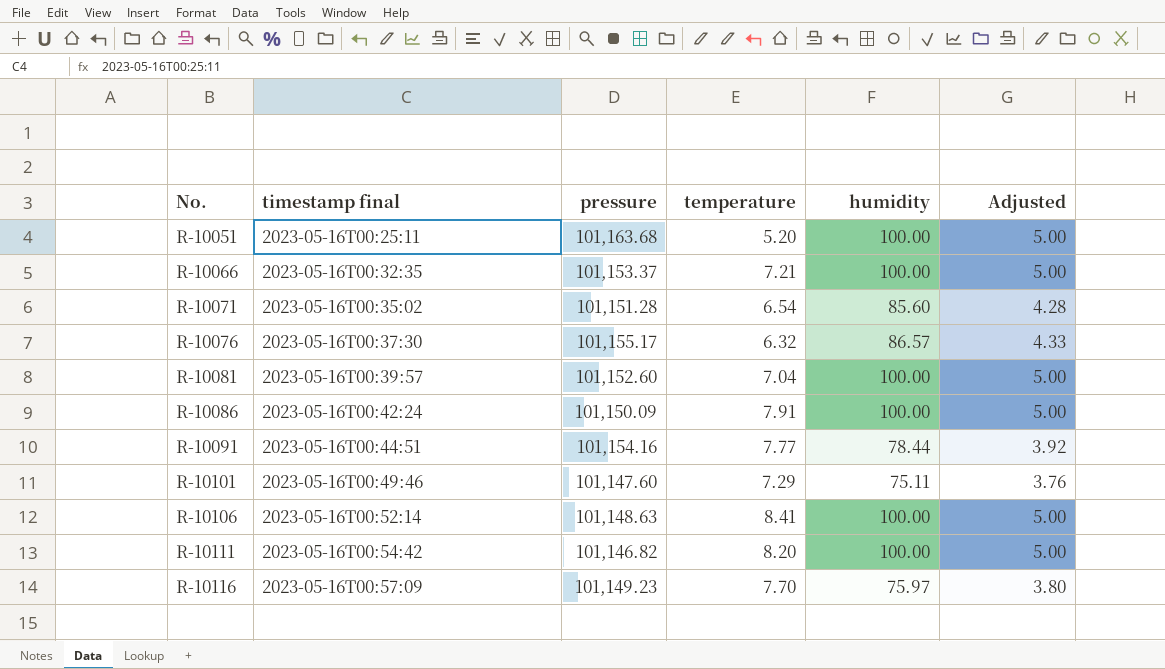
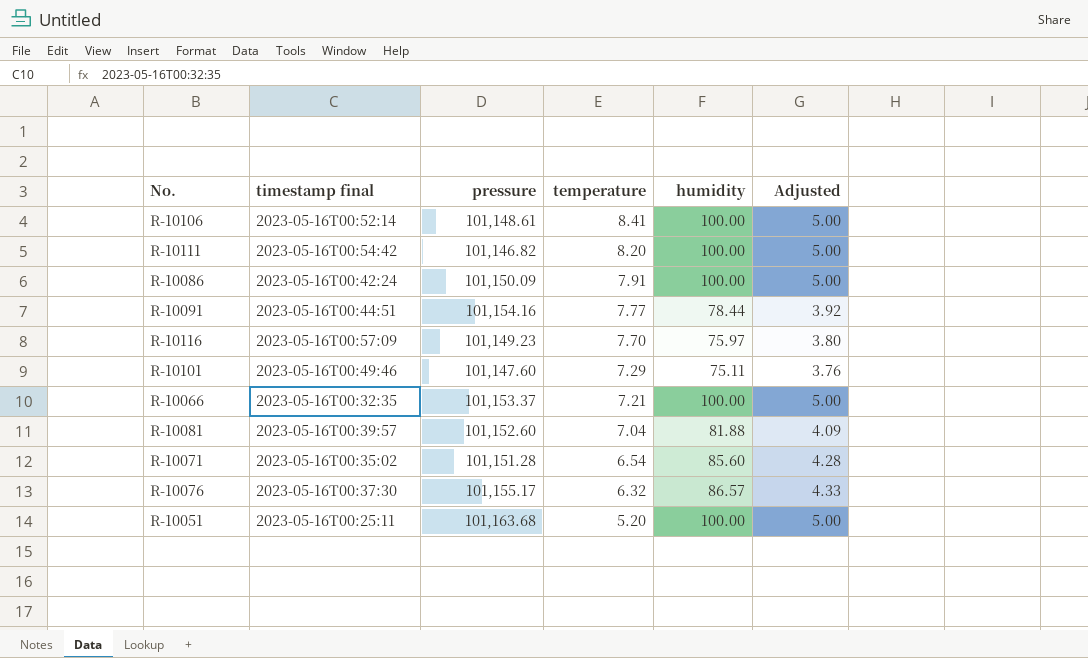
row order: No. ascending -> temperature descending
R-10106 | pressure: 101,148.63 -> 101,148.61
R-10081 | humidity: 100.00 -> 81.88
R-10081 | Adjusted: 5.00 -> 4.09

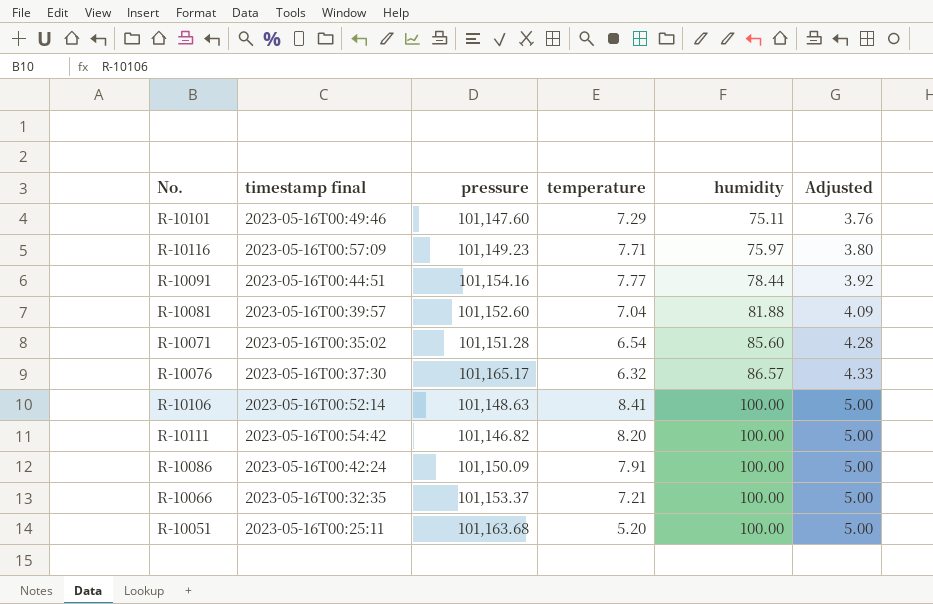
row order: temperature descending -> humidity ascending
R-10116 | temperature: 7.70 -> 7.71
R-10076 | pressure: 101,155.17 -> 101,165.17
R-10106 | pressure: 101,148.61 -> 101,148.63

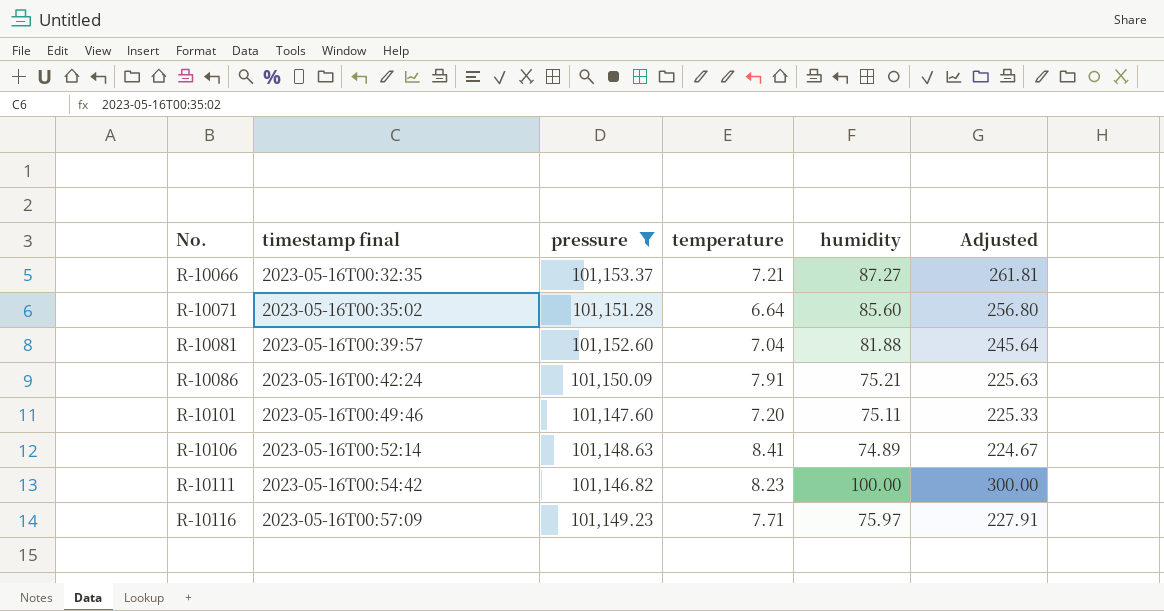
filter: none -> pressure <= 101,153.37
row order: humidity ascending -> No. ascending
column Adjusted | formula: [humidity] * 0.05 -> [humidity] * 3
R-10066 | humidity: 100.00 -> 87.27
R-10071 | temperature: 6.54 -> 6.64
R-10086 | humidity: 100.00 -> 75.21
R-10101 | temperature: 7.29 -> 7.20
R-10106 | humidity: 100.00 -> 74.89
R-10111 | temperature: 8.20 -> 8.23

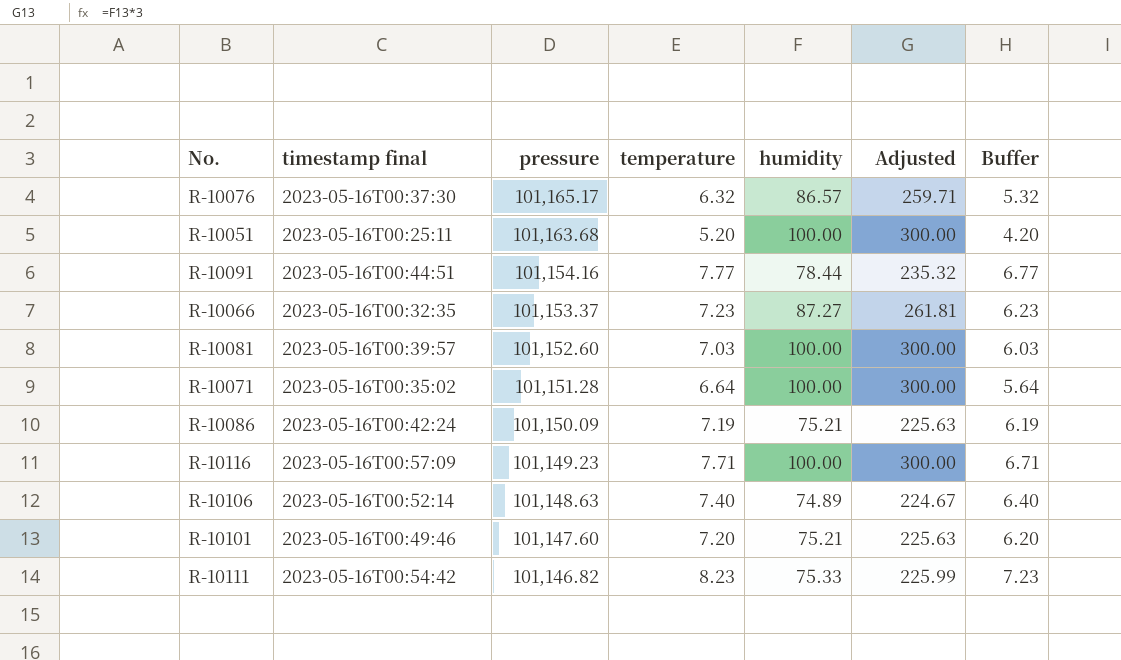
filter: pressure <= 101,153.37 -> none
row order: No. ascending -> pressure descending
column Buffer | formula: none -> [temperature] - 1
R-10066 | temperature: 7.21 -> 7.23
R-10081 | temperature: 7.04 -> 7.03
R-10081 | humidity: 81.88 -> 100.00
R-10081 | Adjusted: 245.64 -> 300.00
R-10071 | humidity: 85.60 -> 100.00
R-10071 | Adjusted: 256.80 -> 300.00
R-10086 | temperature: 7.91 -> 7.19
R-10116 | humidity: 75.97 -> 100.00
R-10116 | Adjusted: 227.91 -> 300.00
R-10106 | temperature: 8.41 -> 7.40
R-10101 | humidity: 75.11 -> 75.21
R-10101 | Adjusted: 225.33 -> 225.63
R-10111 | humidity: 100.00 -> 75.33
R-10111 | Adjusted: 300.00 -> 225.99

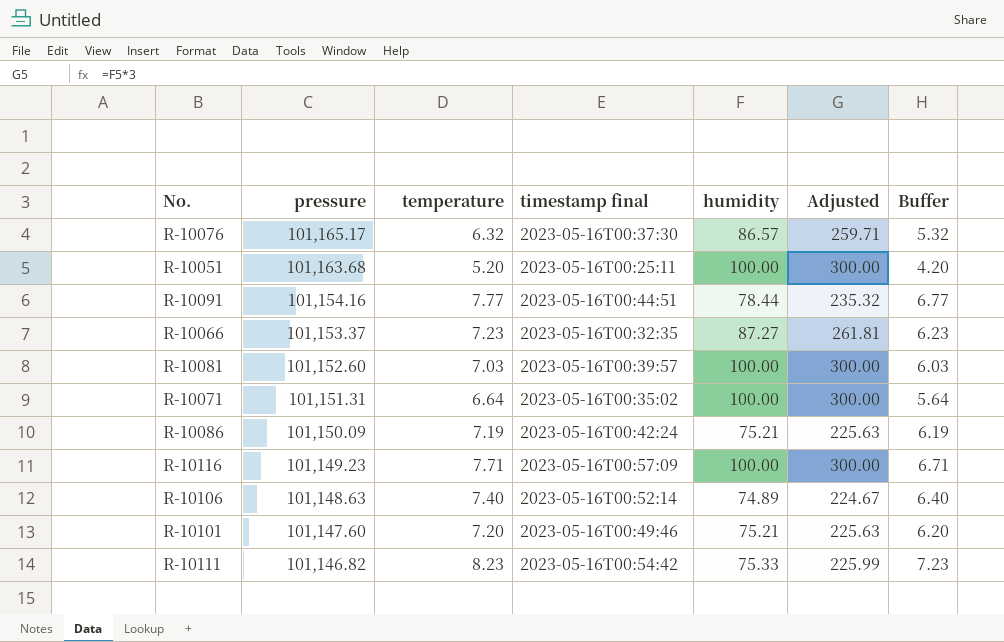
column timestamp final | position: 2 -> 4
R-10071 | pressure: 101,151.28 -> 101,151.31

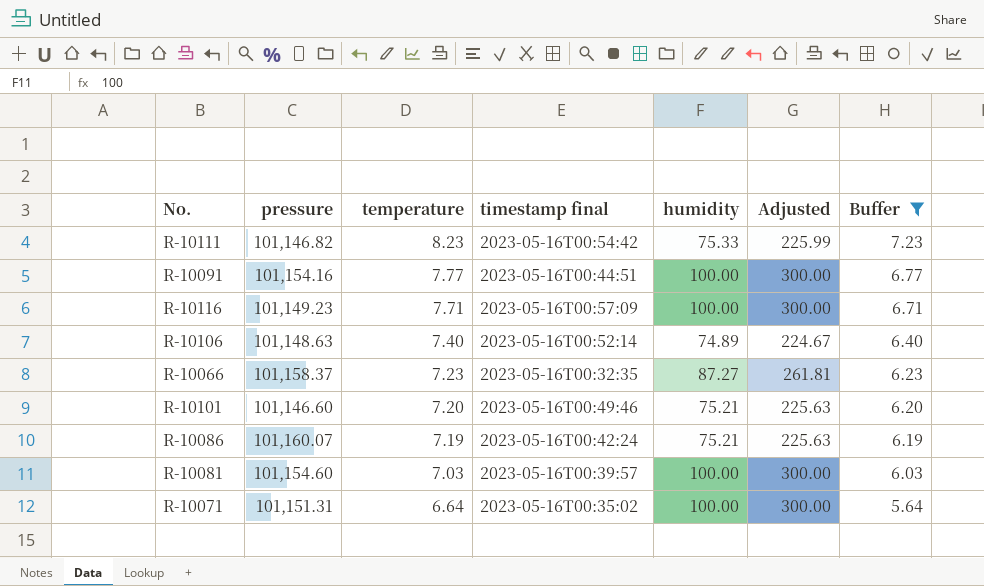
filter: none -> Buffer >= 5.64
row order: pressure descending -> temperature descending
R-10091 | humidity: 78.44 -> 100.00
R-10091 | Adjusted: 235.32 -> 300.00
R-10066 | pressure: 101,153.37 -> 101,158.37
R-10101 | pressure: 101,147.60 -> 101,146.60
R-10086 | pressure: 101,150.09 -> 101,160.07
R-10081 | pressure: 101,152.60 -> 101,154.60

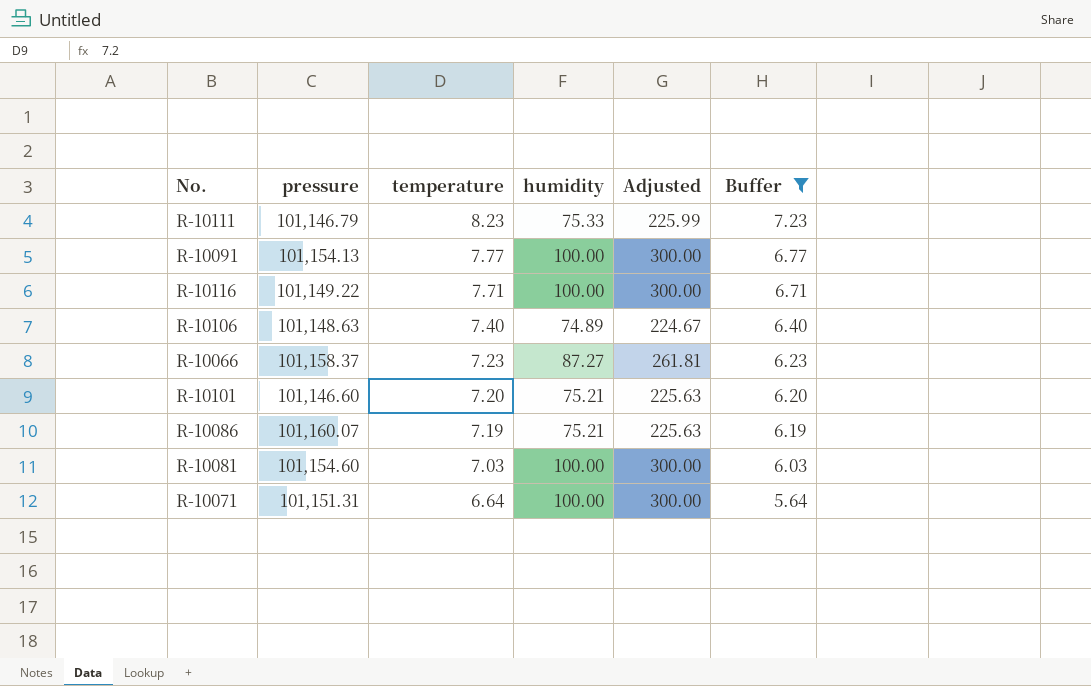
column timestamp final | position: 4 -> none
R-10111 | pressure: 101,146.82 -> 101,146.79
R-10091 | pressure: 101,154.16 -> 101,154.13
R-10116 | pressure: 101,149.23 -> 101,149.22

